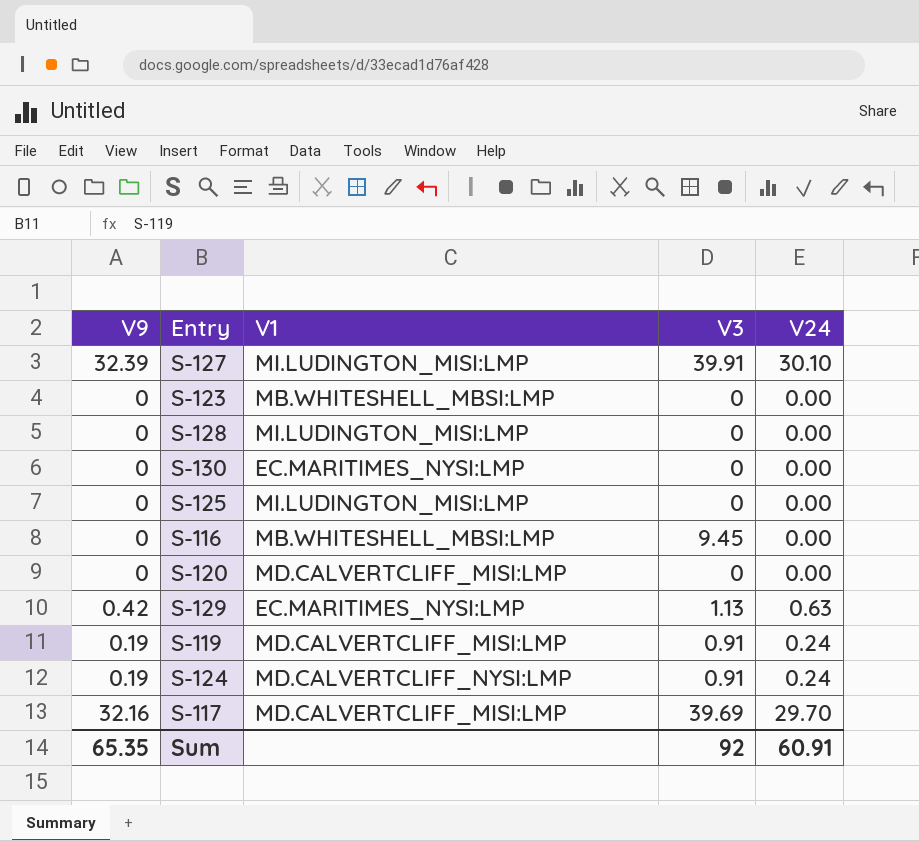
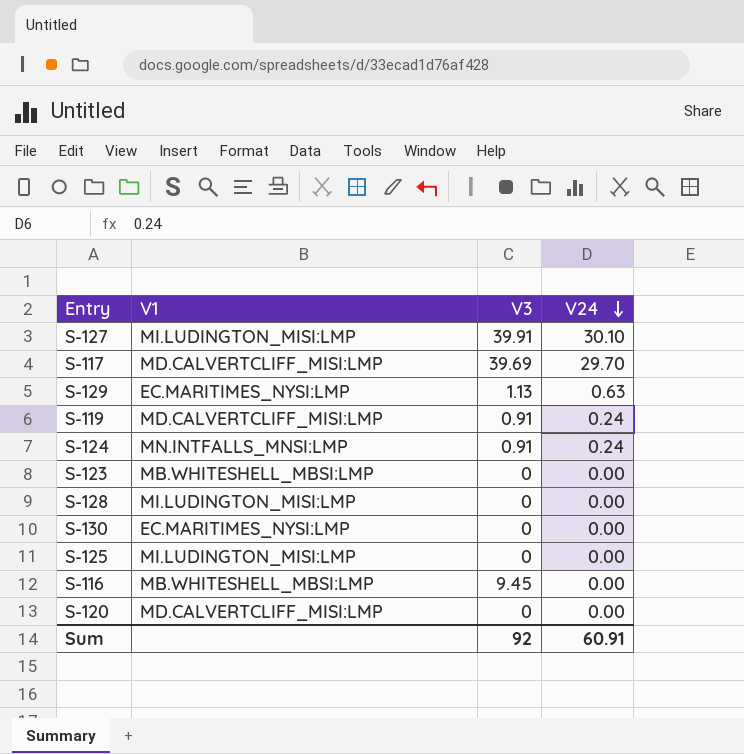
row order: none -> V24 descending
column V9 | position: 1 -> none
S-124 | V1: MD.CALVERTCLIFF_NYSI:LMP -> MN.INTFALLS_MNSI:LMP

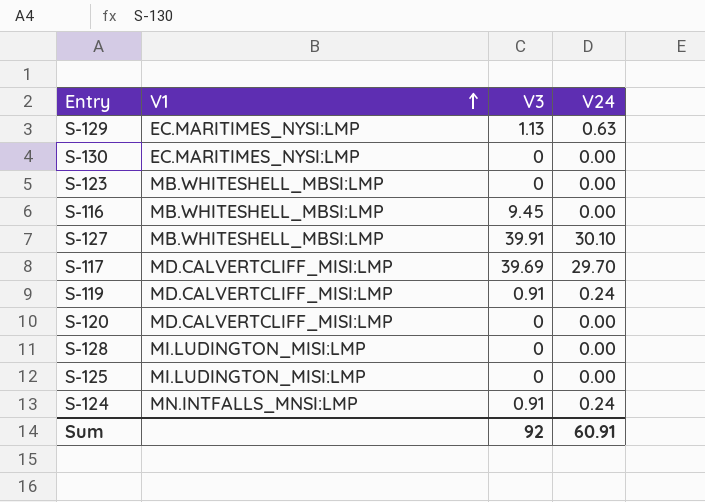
row order: V24 descending -> V1 ascending
S-127 | V1: MI.LUDINGTON_MISI:LMP -> MB.WHITESHELL_MBSI:LMP

